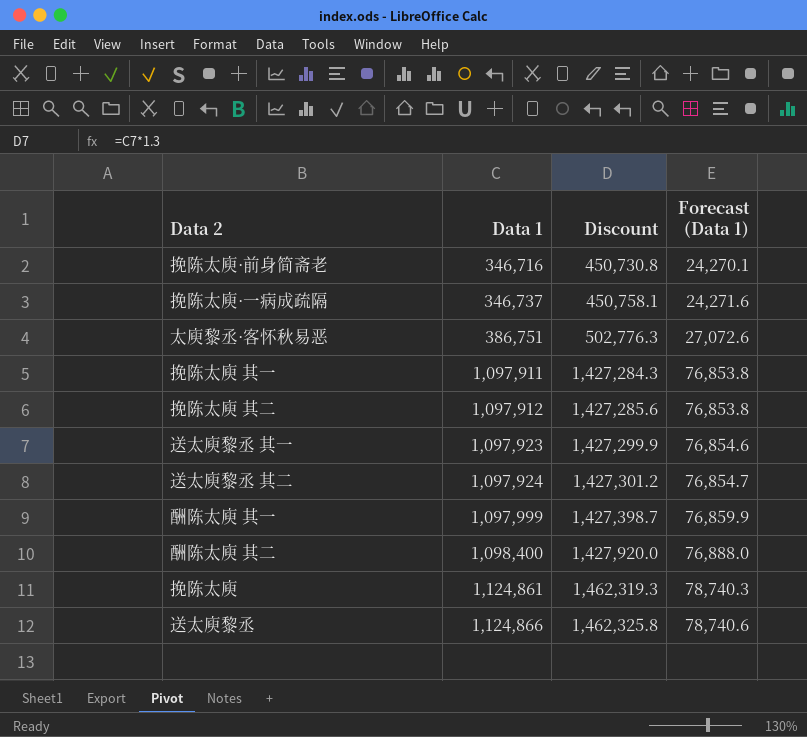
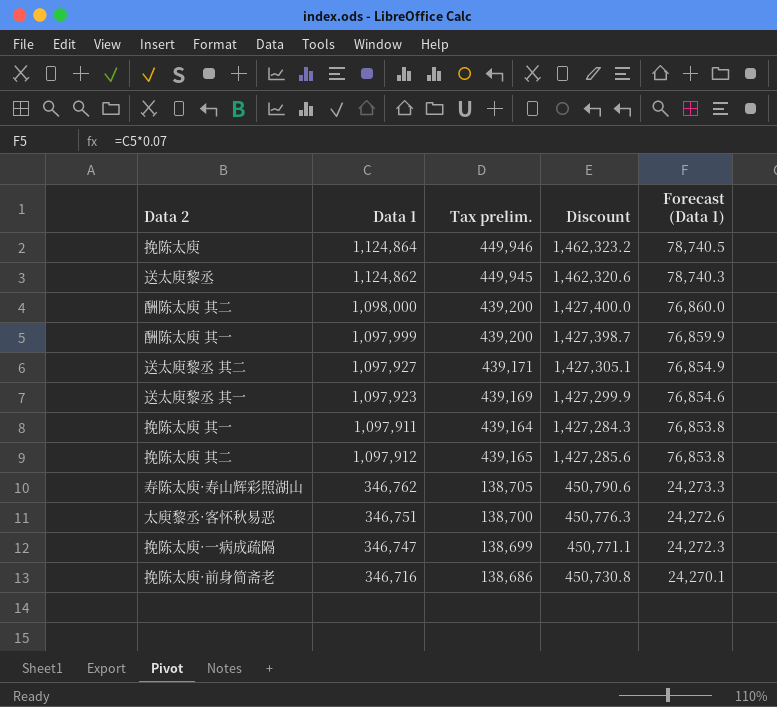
row order: Data 1 ascending -> Forecast (Data 1) descending
column Tax prelim. | formula: none -> [Data 1] * 0.4
挽陈太庾 | Data 1: 1,124,861 -> 1,124,864
挽陈太庾 | Discount: 1,462,319.3 -> 1,462,323.2
挽陈太庾 | Forecast (Data 1): 78,740.3 -> 78,740.5
送太庾黎丞 | Data 1: 1,124,866 -> 1,124,862
送太庾黎丞 | Discount: 1,462,325.8 -> 1,462,320.6
送太庾黎丞 | Forecast (Data 1): 78,740.6 -> 78,740.3
酬陈太庾 其二 | Data 1: 1,098,400 -> 1,098,000
酬陈太庾 其二 | Discount: 1,427,920.0 -> 1,427,400.0
酬陈太庾 其二 | Forecast (Data 1): 76,888.0 -> 76,860.0
送太庾黎丞 其二 | Data 1: 1,097,924 -> 1,097,927
送太庾黎丞 其二 | Discount: 1,427,301.2 -> 1,427,305.1
送太庾黎丞 其二 | Forecast (Data 1): 76,854.7 -> 76,854.9
row 寿陈太庾·寿山辉彩照湖山: none -> 346,762 | 138,705 | 450,790.6 | 24,273.3
太庾黎丞·客怀秋易恶 | Data 1: 386,751 -> 346,751
太庾黎丞·客怀秋易恶 | Discount: 502,776.3 -> 450,776.3
太庾黎丞·客怀秋易恶 | Forecast (Data 1): 27,072.6 -> 24,272.6
挽陈太庾·一病成疏隔 | Data 1: 346,737 -> 346,747
挽陈太庾·一病成疏隔 | Discount: 450,758.1 -> 450,771.1
挽陈太庾·一病成疏隔 | Forecast (Data 1): 24,271.6 -> 24,272.3

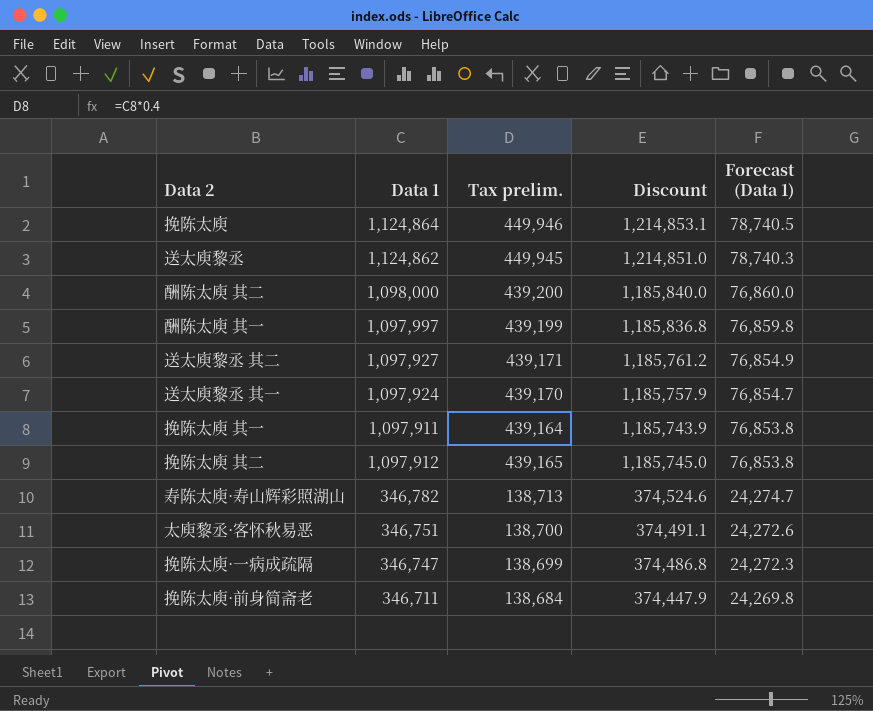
column Discount | formula: [Data 1] * 1.3 -> [Data 1] * 1.08
酬陈太庾 其一 | Data 1: 1,097,999 -> 1,097,997
酬陈太庾 其一 | Tax prelim.: 439,200 -> 439,199
酬陈太庾 其一 | Forecast (Data 1): 76,859.9 -> 76,859.8
送太庾黎丞 其一 | Data 1: 1,097,923 -> 1,097,924
送太庾黎丞 其一 | Tax prelim.: 439,169 -> 439,170
送太庾黎丞 其一 | Forecast (Data 1): 76,854.6 -> 76,854.7
寿陈太庾·寿山辉彩照湖山 | Data 1: 346,762 -> 346,782
寿陈太庾·寿山辉彩照湖山 | Tax prelim.: 138,705 -> 138,713
寿陈太庾·寿山辉彩照湖山 | Forecast (Data 1): 24,273.3 -> 24,274.7
挽陈太庾·前身简斋老 | Data 1: 346,716 -> 346,711
挽陈太庾·前身简斋老 | Tax prelim.: 138,686 -> 138,684
挽陈太庾·前身简斋老 | Forecast (Data 1): 24,270.1 -> 24,269.8

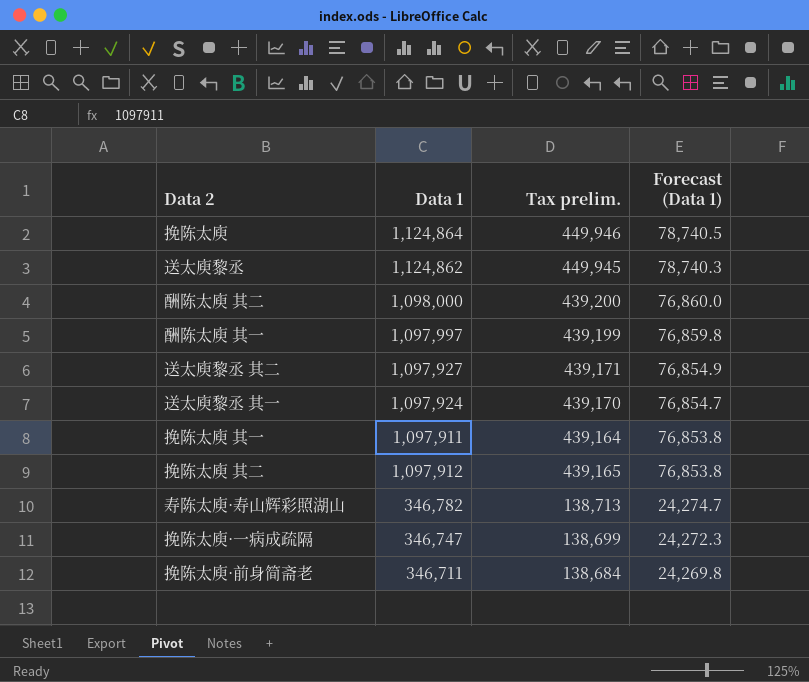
column Discount | formula: [Data 1] * 1.08 -> none
row 太庾黎丞·客怀秋易恶: 346,751 | 138,700 | 374,491.1 | 24,272.6 -> none

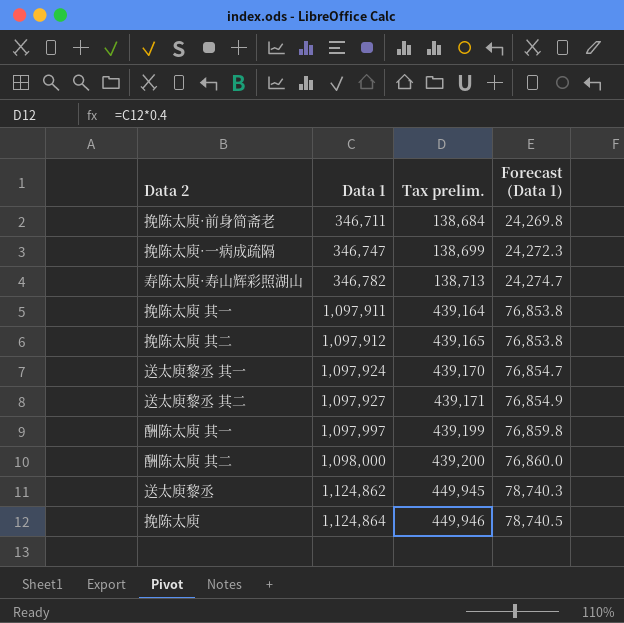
row order: Forecast (Data 1) descending -> Data 1 ascending

